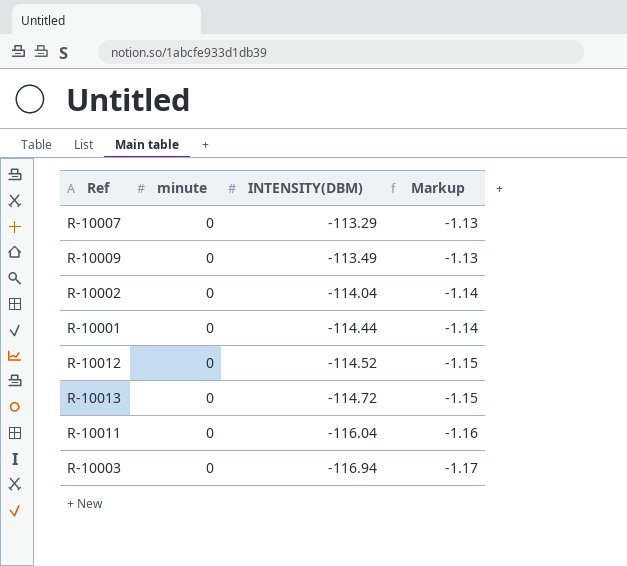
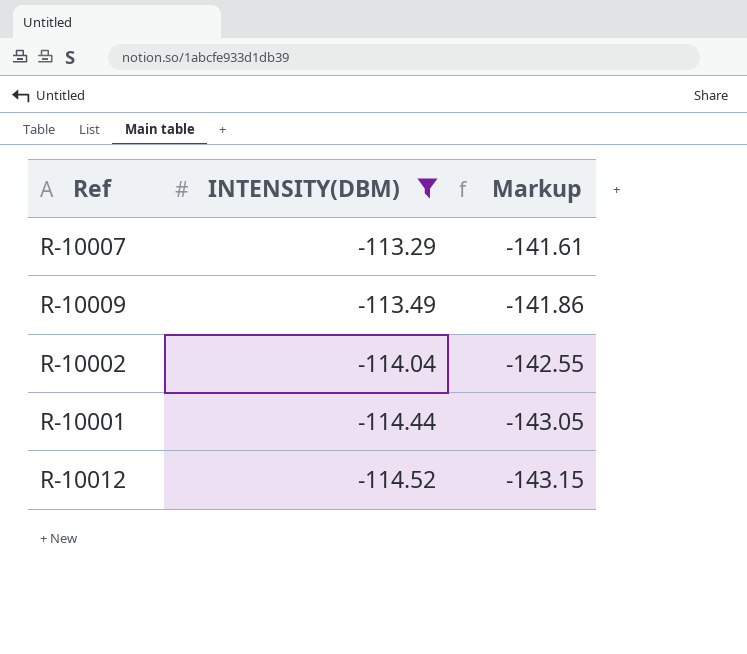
filter: none -> INTENSITY(DBM) >= -114.52
column minute | position: 2 -> none
column Markup | formula: [INTENSITY(DBM)] * 0.01 -> [INTENSITY(DBM)] * 1.25

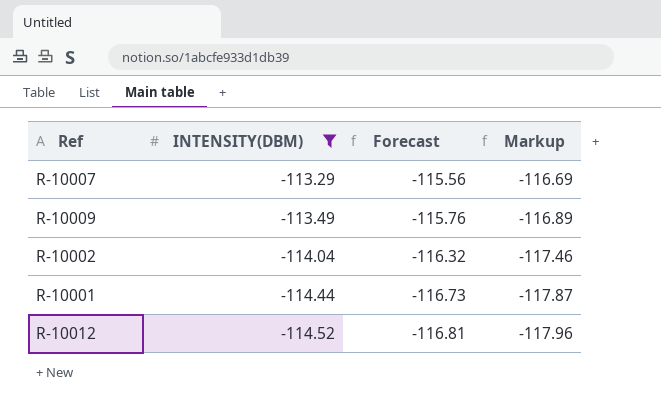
column Forecast | formula: none -> [INTENSITY(DBM)] * 1.02
column Markup | formula: [INTENSITY(DBM)] * 1.25 -> [INTENSITY(DBM)] * 1.03

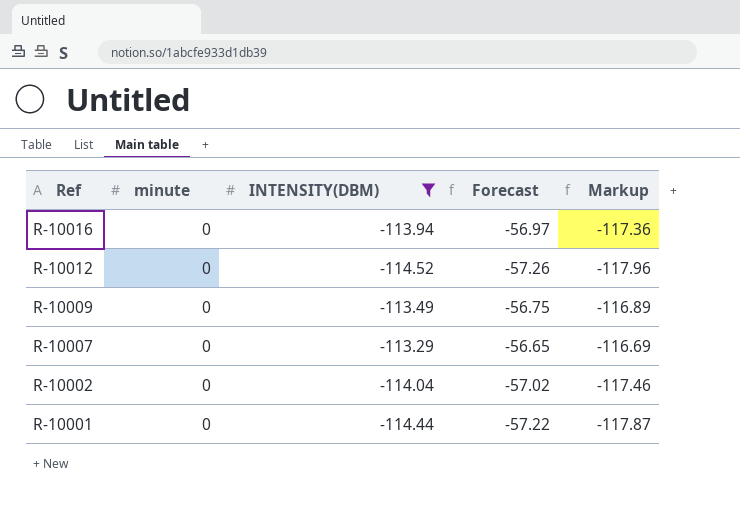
row order: INTENSITY(DBM) descending -> Ref descending
column minute | position: none -> 2
column Forecast | formula: [INTENSITY(DBM)] * 1.02 -> [INTENSITY(DBM)] * 0.5
row R-10016: none -> 0 | -113.94 | -56.97 | -117.36

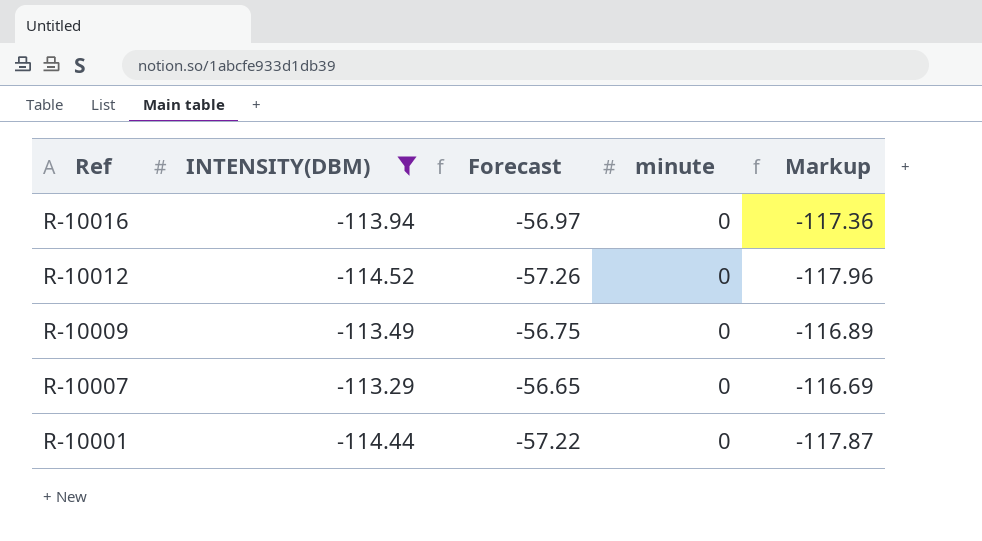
column minute | position: 2 -> 4
row R-10002: 0 | -114.04 | -57.02 | -117.46 -> none

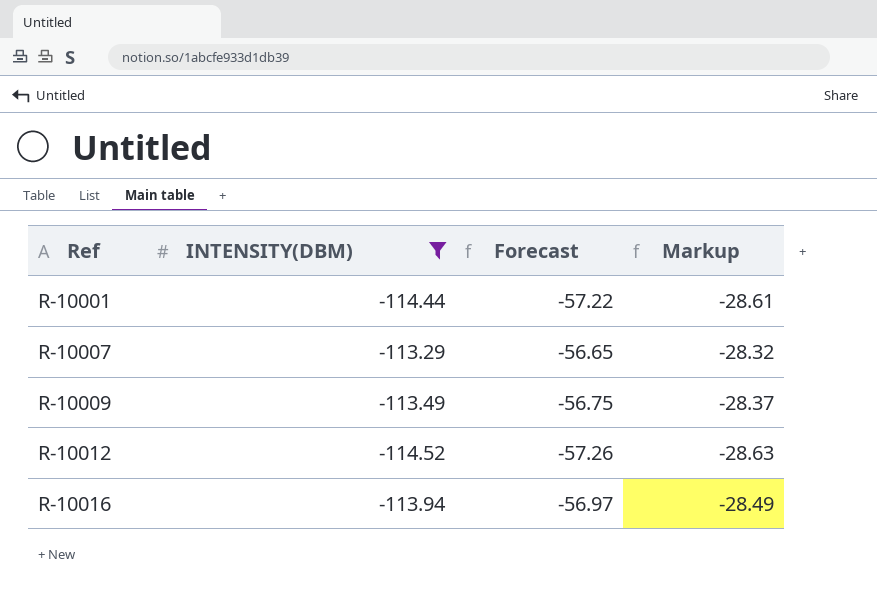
row order: Ref descending -> Ref ascending
column minute | position: 4 -> none
column Markup | formula: [INTENSITY(DBM)] * 1.03 -> [INTENSITY(DBM)] * 0.25

